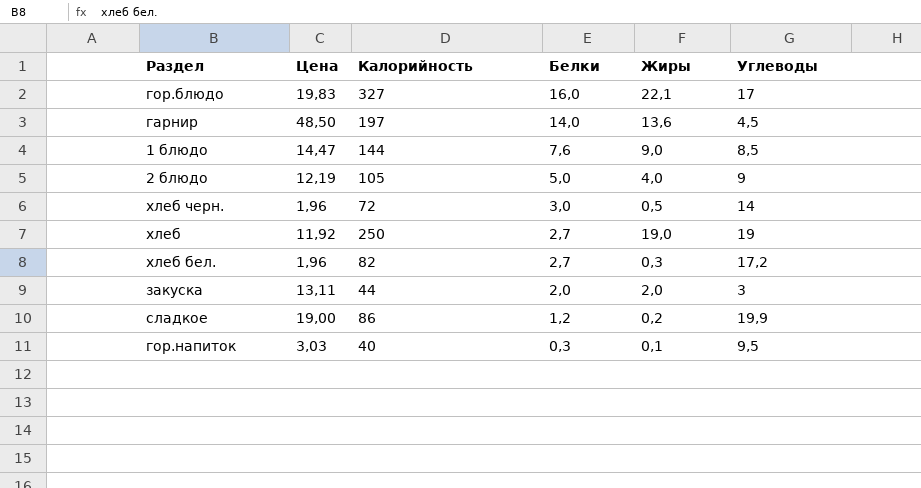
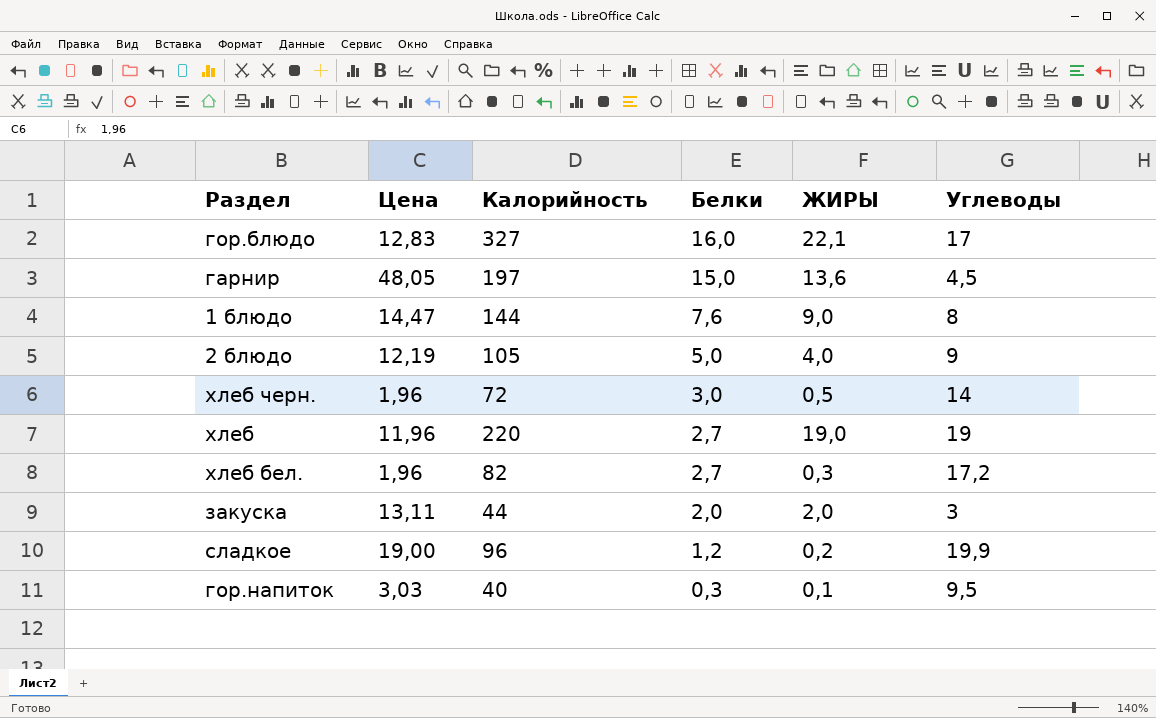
column name: Жиры -> ЖИРЫ
гор.блюдо | Цена: 19,83 -> 12,83
гарнир | Цена: 48,50 -> 48,05
гарнир | Белки: 14,0 -> 15,0
1 блюдо | Углеводы: 8,5 -> 8
хлеб | Цена: 11,92 -> 11,96
хлеб | Калорийность: 250 -> 220
сладкое | Калорийность: 86 -> 96

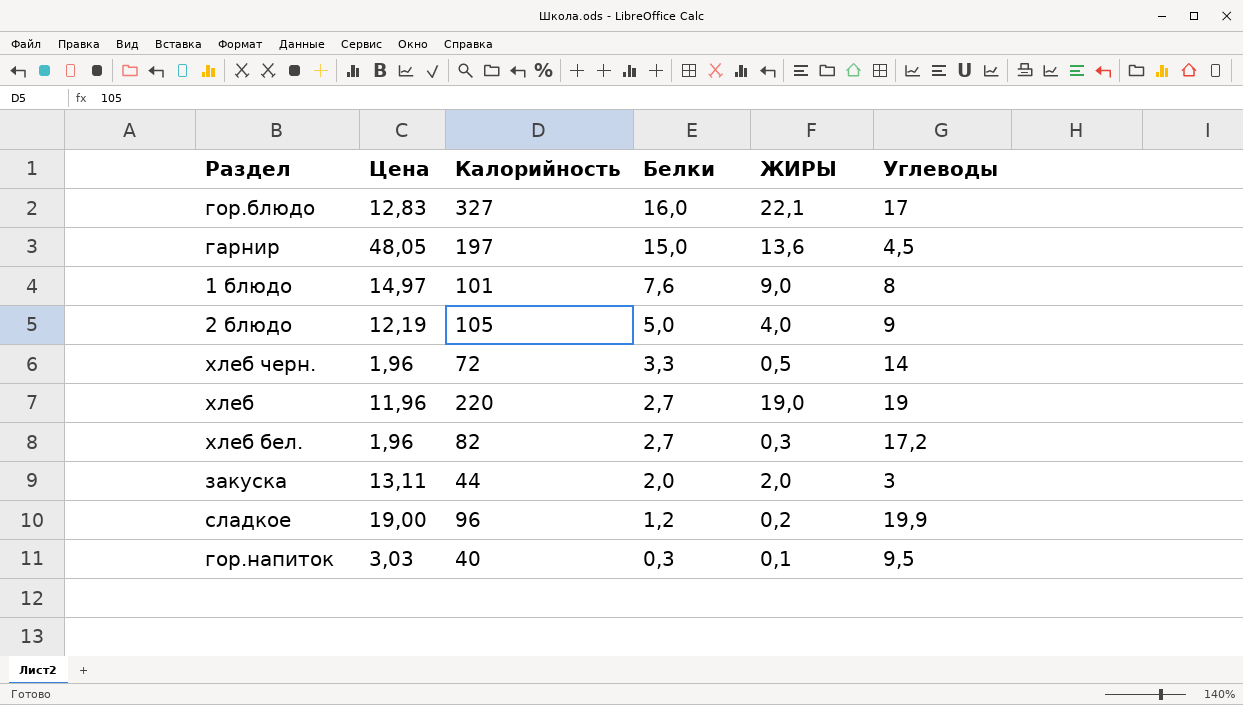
1 блюдо | Цена: 14,47 -> 14,97
1 блюдо | Калорийность: 144 -> 101
хлеб черн. | Белки: 3,0 -> 3,3

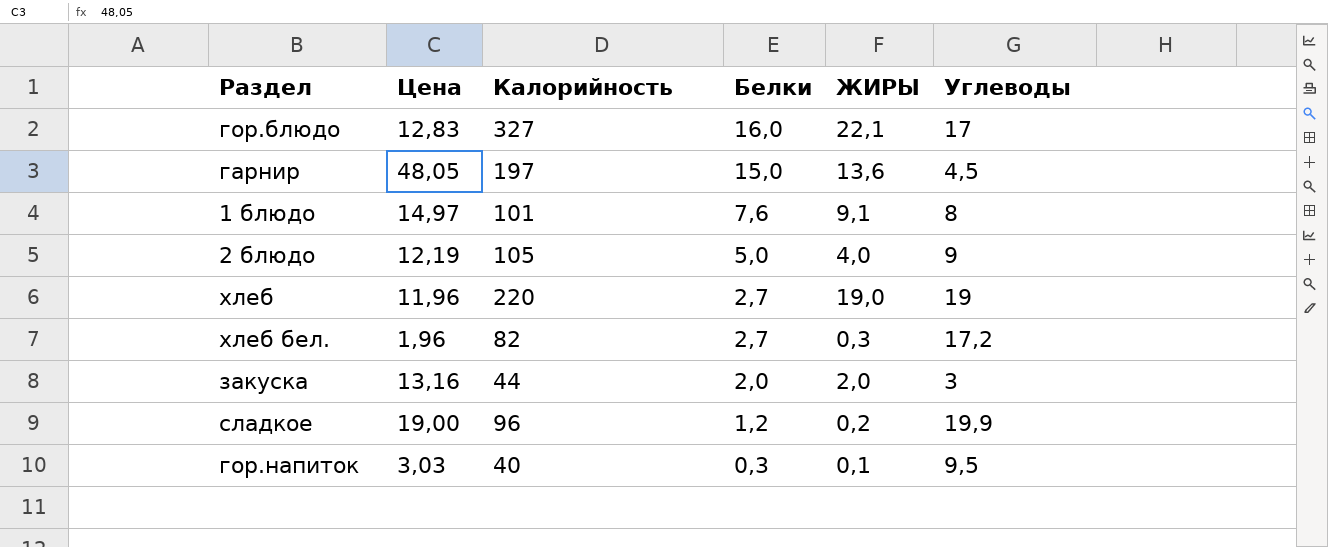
row хлеб черн.: 1,96 | 72 | 3,3 | 0,5 | 14 -> none
1 блюдо | ЖИРЫ: 9,0 -> 9,1
закуска | Цена: 13,11 -> 13,16

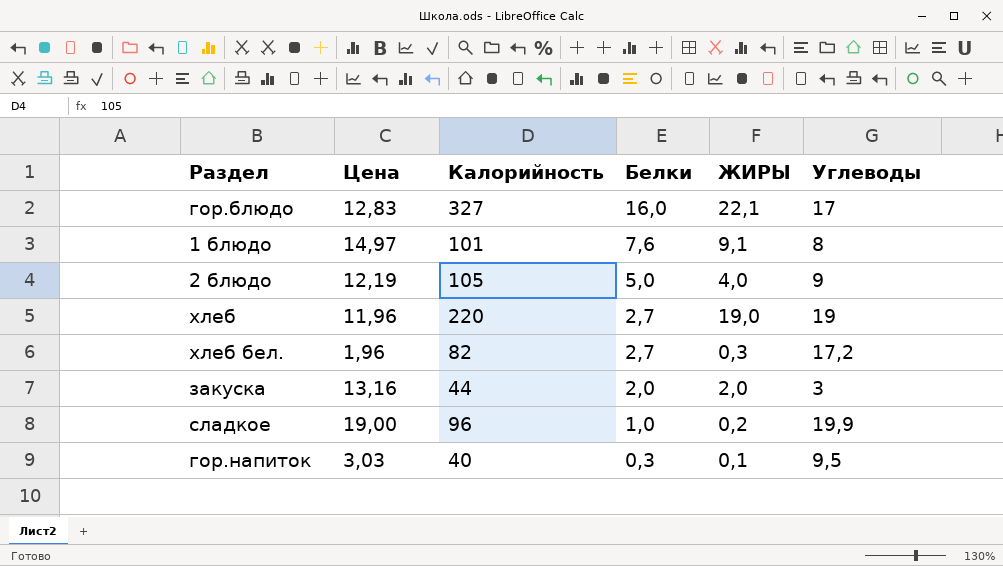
row гарнир: 48,05 | 197 | 15,0 | 13,6 | 4,5 -> none
сладкое | Белки: 1,2 -> 1,0

